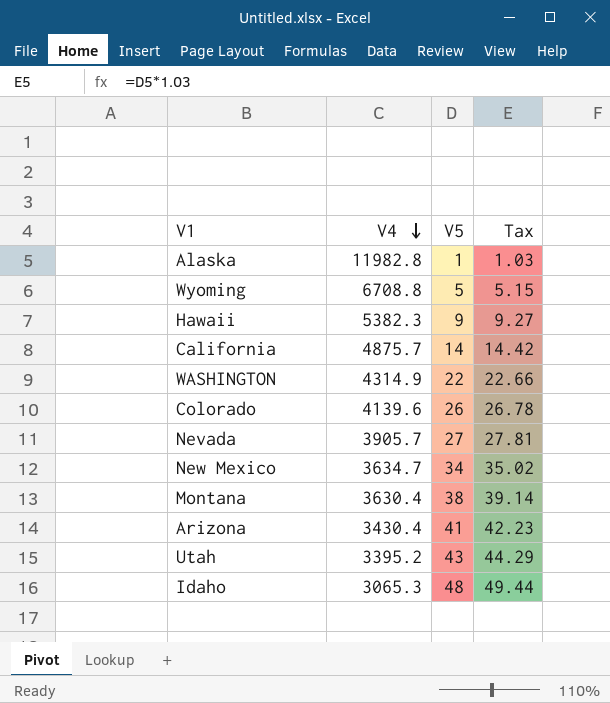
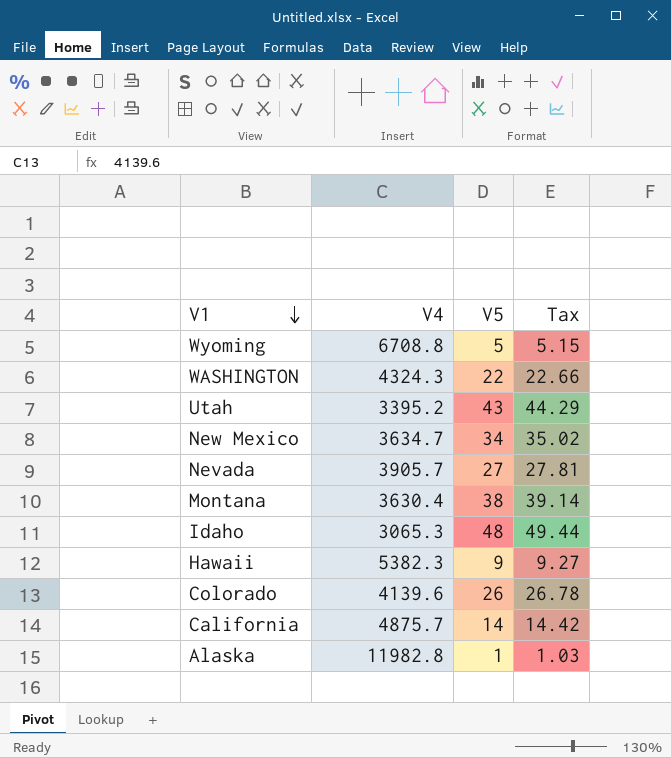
row order: V4 descending -> V1 descending
row Arizona: 3430.4 | 41 | 42.23 -> none
WASHINGTON | V4: 4314.9 -> 4324.3

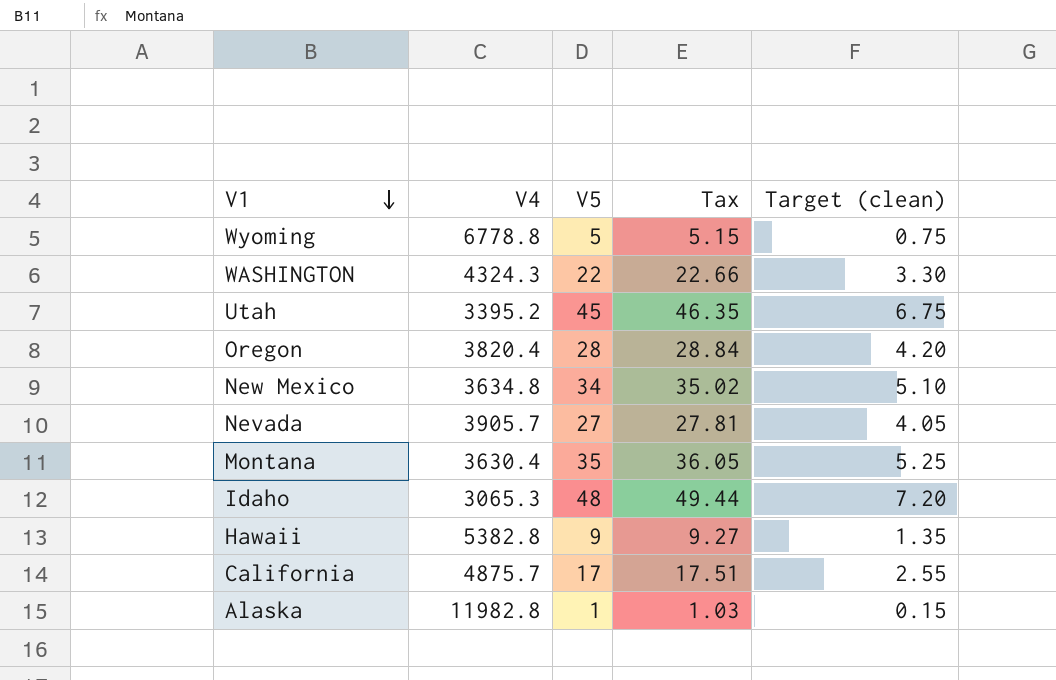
column Target (clean) | formula: none -> [V5] * 0.15
row Colorado: 4139.6 | 26 | 26.78 -> none
Wyoming | V4: 6708.8 -> 6778.8
Utah | V5: 43 -> 45
Utah | Tax: 44.29 -> 46.35
row Oregon: none -> 3820.4 | 28 | 28.84 | 4.20
New Mexico | V4: 3634.7 -> 3634.8
Montana | V5: 38 -> 35
Montana | Tax: 39.14 -> 36.05
Hawaii | V4: 5382.3 -> 5382.8
California | V5: 14 -> 17
California | Tax: 14.42 -> 17.51

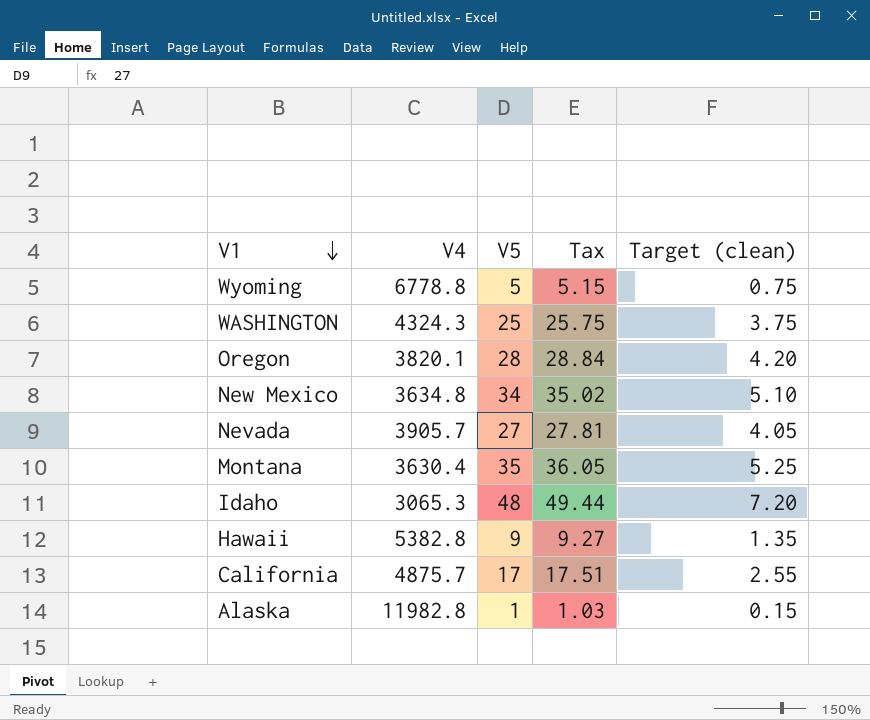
row Utah: 3395.2 | 45 | 46.35 | 6.75 -> none
WASHINGTON | V5: 22 -> 25
WASHINGTON | Tax: 22.66 -> 25.75
WASHINGTON | Target (clean): 3.30 -> 3.75
Oregon | V4: 3820.4 -> 3820.1

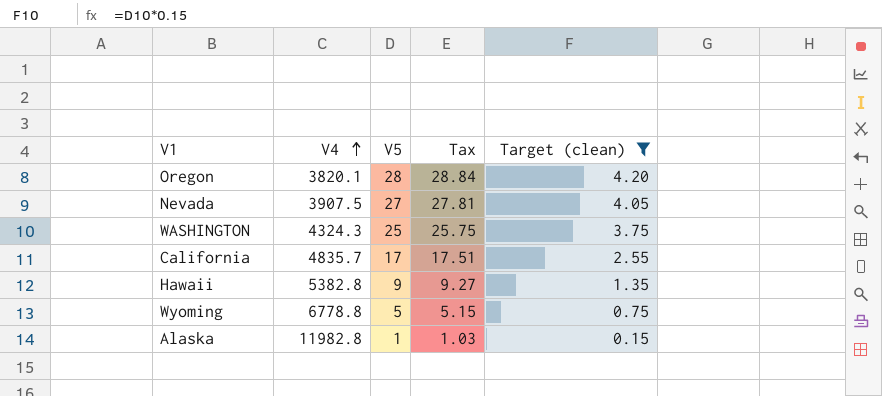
filter: none -> Target (clean) <= 4.20
row order: V1 descending -> V4 ascending
Nevada | V4: 3905.7 -> 3907.5
California | V4: 4875.7 -> 4835.7

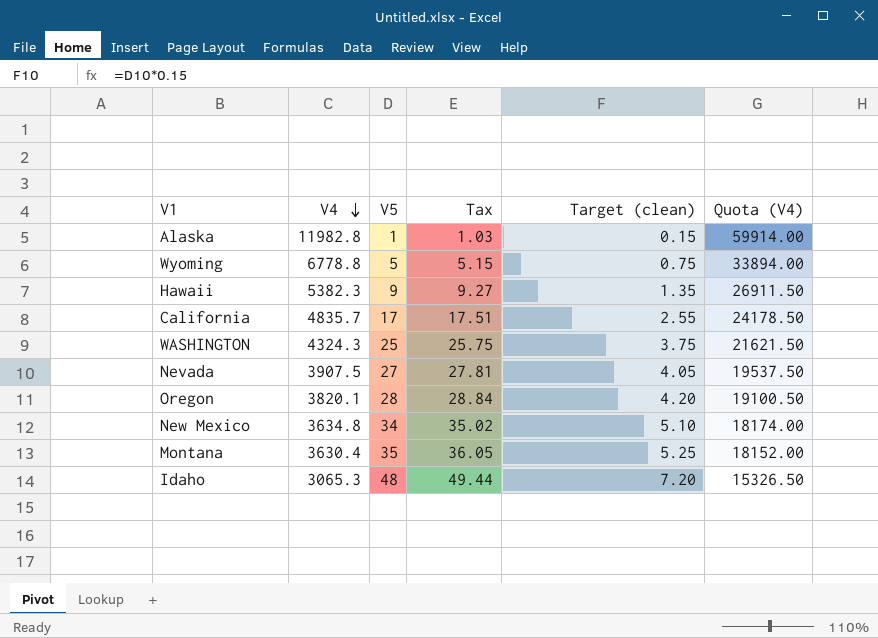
filter: Target (clean) <= 4.20 -> none
row order: V4 ascending -> V4 descending
column Quota (V4) | formula: none -> [V4] * 5
Hawaii | V4: 5382.8 -> 5382.3

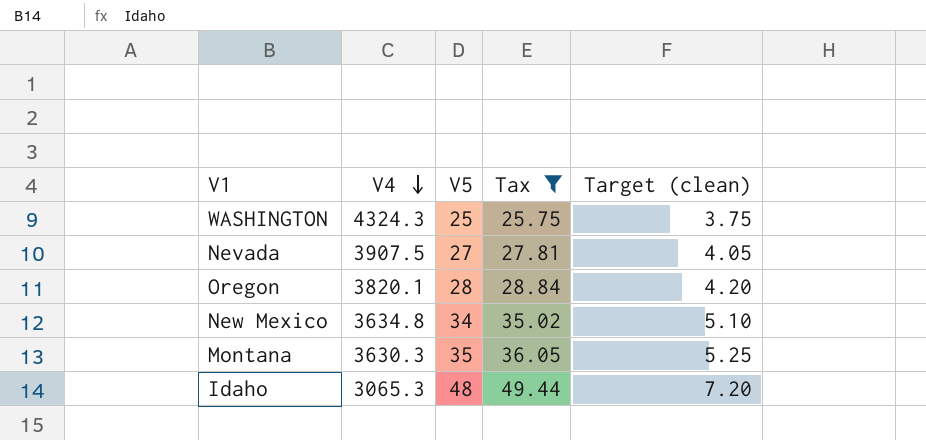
filter: none -> Tax >= 25.75
column Quota (V4) | formula: [V4] * 5 -> none
Montana | V4: 3630.4 -> 3630.3

